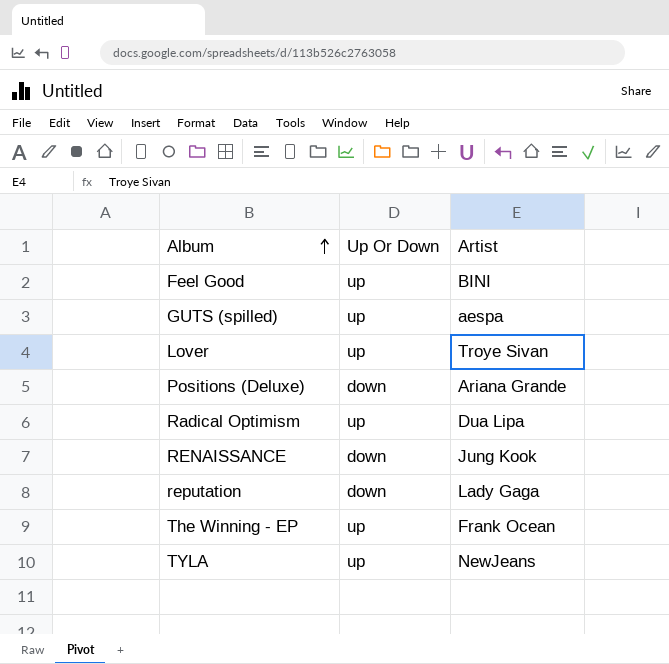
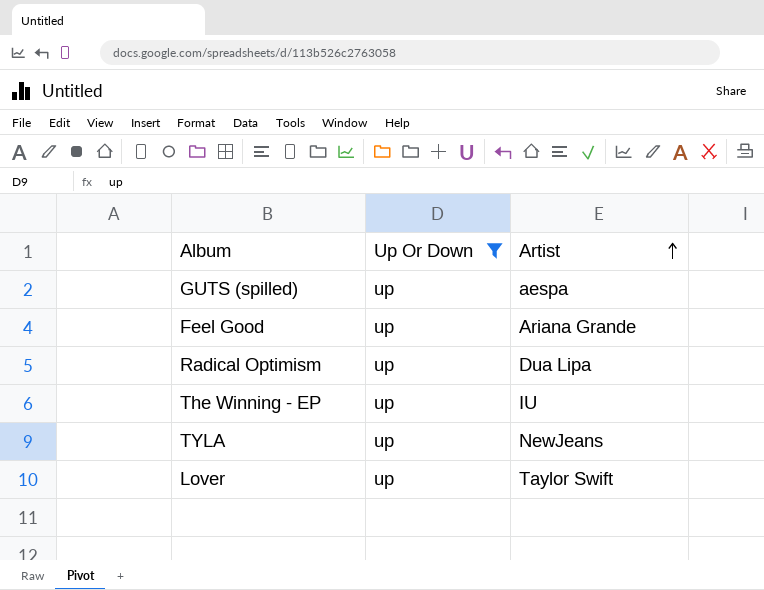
filter: none -> Up Or Down = up
row order: Album ascending -> Artist ascending
Feel Good | Artist: BINI -> Ariana Grande
The Winning - EP | Artist: Frank Ocean -> IU
Lover | Artist: Troye Sivan -> Taylor Swift

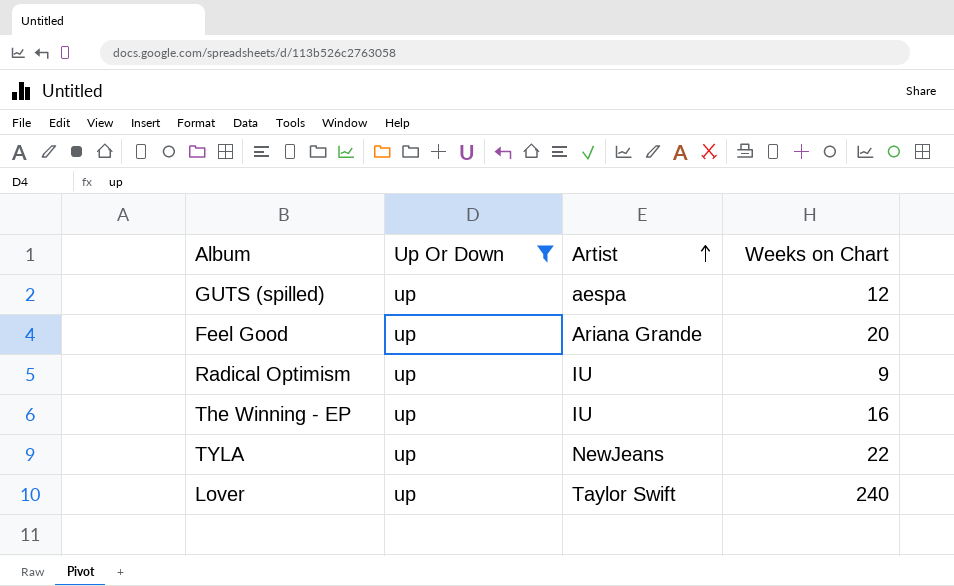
column Weeks on Chart | position: none -> 4
Radical Optimism | Artist: Dua Lipa -> IU

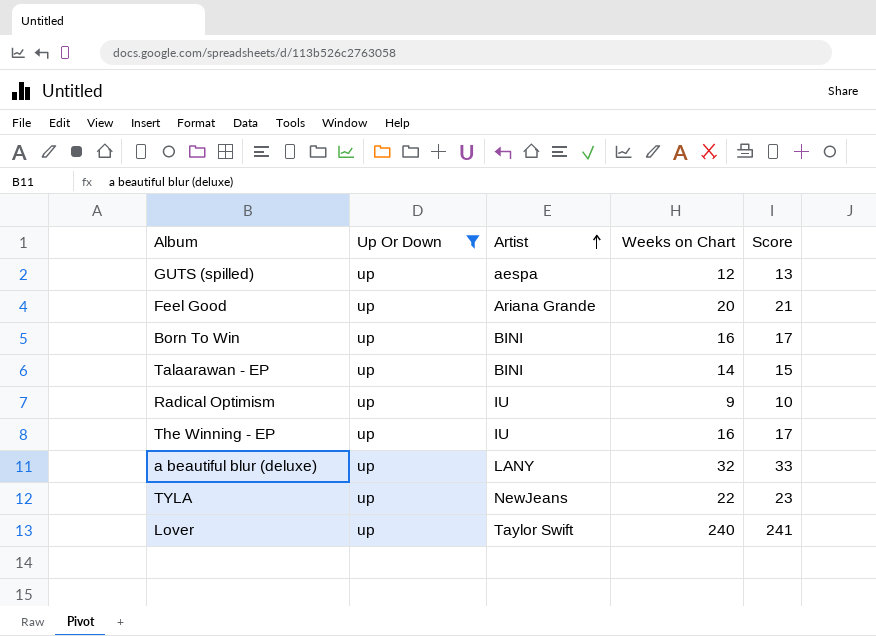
column Score | formula: none -> [Weeks on Chart] + 1
row Born To Win: none -> up | BINI | 16 | 17
row Talaarawan - EP: none -> up | BINI | 14 | 15
row a beautiful blur (deluxe): none -> up | LANY | 32 | 33

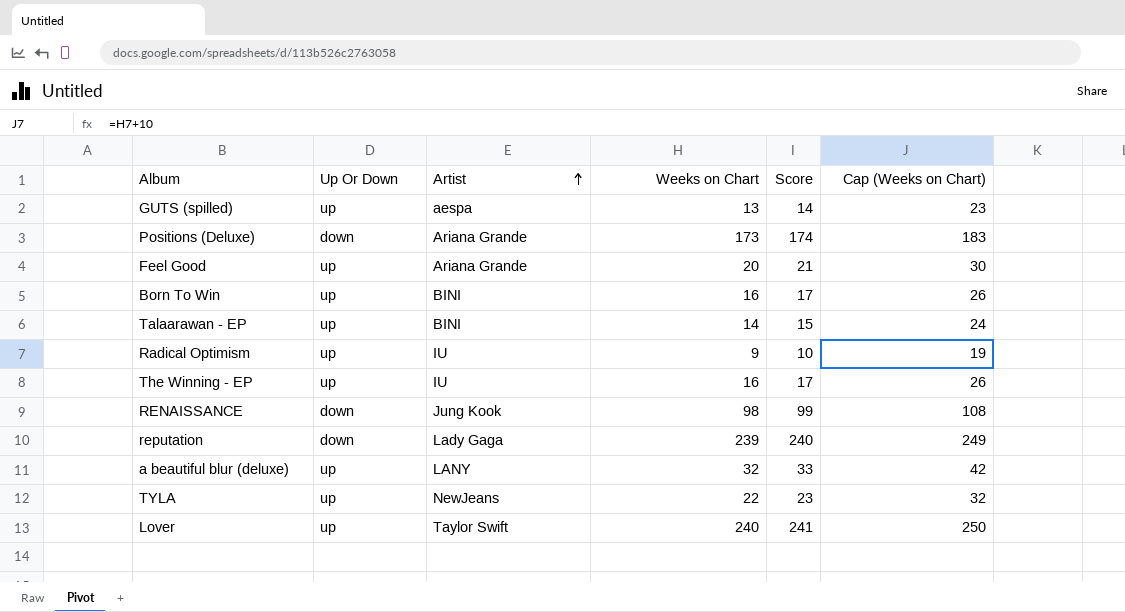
filter: Up Or Down = up -> none
column Cap (Weeks on Chart) | formula: none -> [Weeks on Chart] + 10
GUTS (spilled) | Weeks on Chart: 12 -> 13
GUTS (spilled) | Score: 13 -> 14

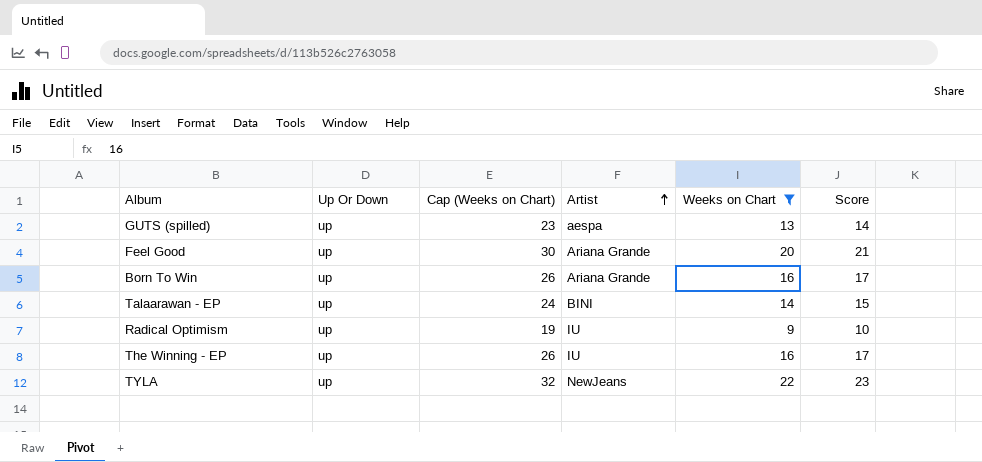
filter: none -> Weeks on Chart <= 22
column Cap (Weeks on Chart) | position: 6 -> 3
Born To Win | Artist: BINI -> Ariana Grande

